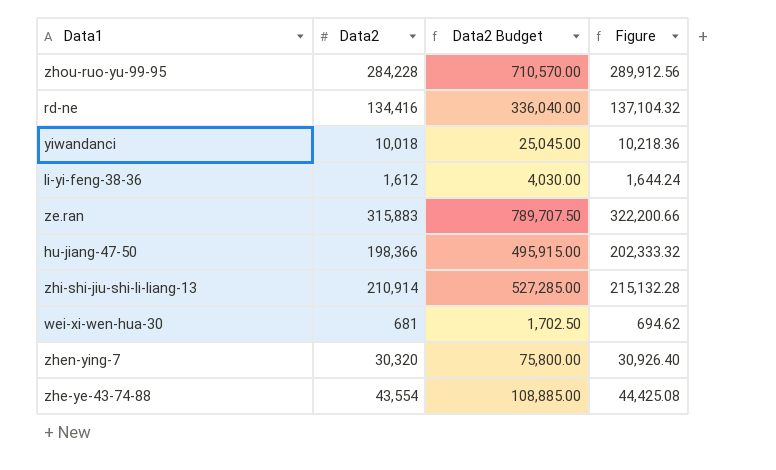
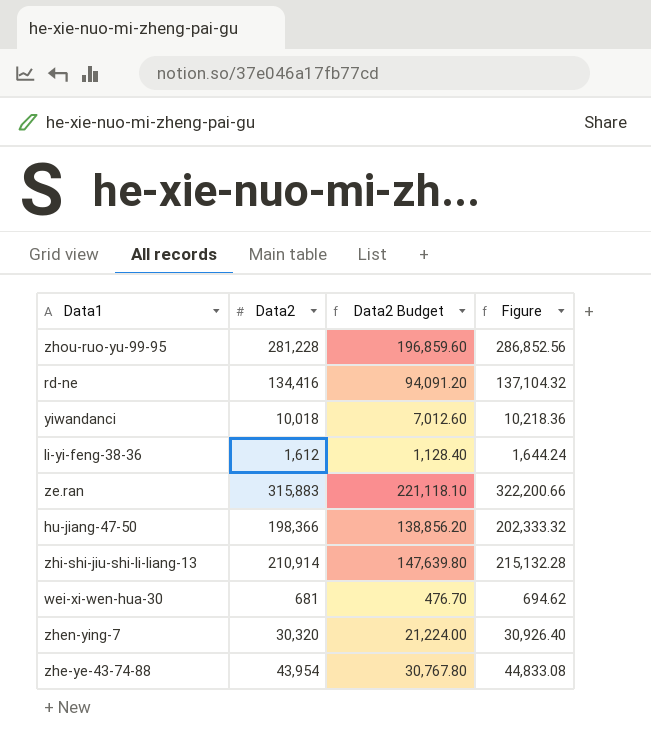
column Data2 Budget | formula: [Data2] * 2.5 -> [Data2] * 0.7
zhou-ruo-yu-99-95 | Data2: 284,228 -> 281,228
zhou-ruo-yu-99-95 | Figure: 289,912.56 -> 286,852.56
zhe-ye-43-74-88 | Data2: 43,554 -> 43,954
zhe-ye-43-74-88 | Figure: 44,425.08 -> 44,833.08

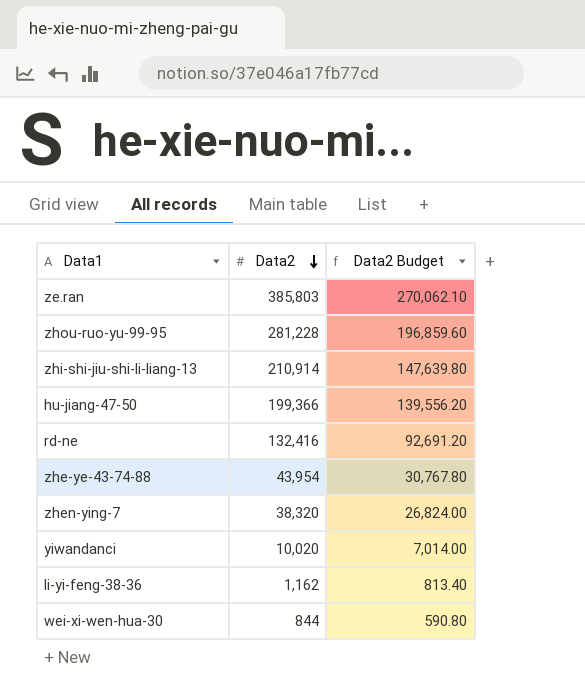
row order: none -> Data2 descending
column Figure | formula: [Data2] * 1.02 -> none
ze.ran | Data2: 315,883 -> 385,803
ze.ran | Data2 Budget: 221,118.10 -> 270,062.10
hu-jiang-47-50 | Data2: 198,366 -> 199,366
hu-jiang-47-50 | Data2 Budget: 138,856.20 -> 139,556.20
rd-ne | Data2: 134,416 -> 132,416
rd-ne | Data2 Budget: 94,091.20 -> 92,691.20
zhen-ying-7 | Data2: 30,320 -> 38,320
zhen-ying-7 | Data2 Budget: 21,224.00 -> 26,824.00
yiwandanci | Data2: 10,018 -> 10,020
yiwandanci | Data2 Budget: 7,012.60 -> 7,014.00
li-yi-feng-38-36 | Data2: 1,612 -> 1,162
li-yi-feng-38-36 | Data2 Budget: 1,128.40 -> 813.40
wei-xi-wen-hua-30 | Data2: 681 -> 844
wei-xi-wen-hua-30 | Data2 Budget: 476.70 -> 590.80

